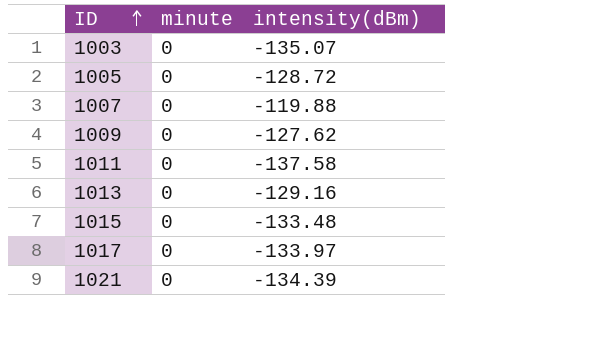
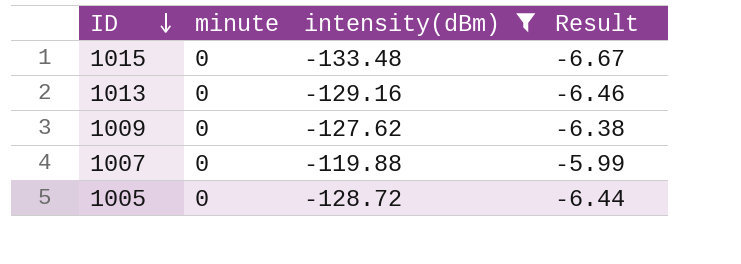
filter: none -> intensity(dBm) >= -133.48
row order: ID ascending -> ID descending
column Result | formula: none -> [intensity(dBm)] * 0.05

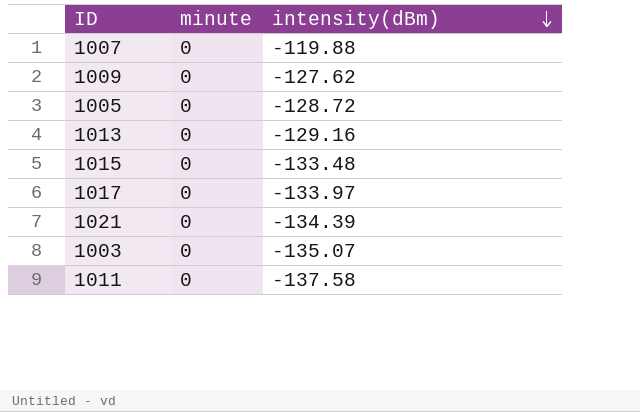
filter: intensity(dBm) >= -133.48 -> none
row order: ID descending -> intensity(dBm) descending
column Result | formula: [intensity(dBm)] * 0.05 -> none

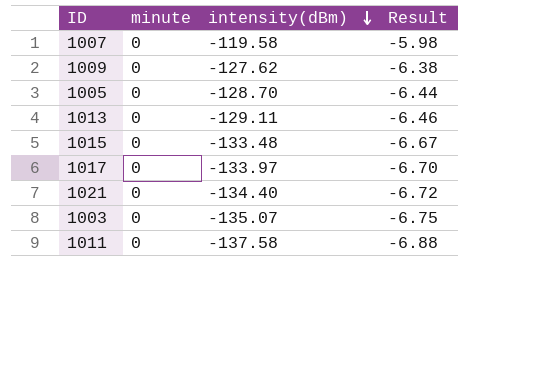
column Result | formula: none -> [intensity(dBm)] * 0.05
1007 | intensity(dBm): -119.88 -> -119.58
1005 | intensity(dBm): -128.72 -> -128.70
1013 | intensity(dBm): -129.16 -> -129.11
1021 | intensity(dBm): -134.39 -> -134.40

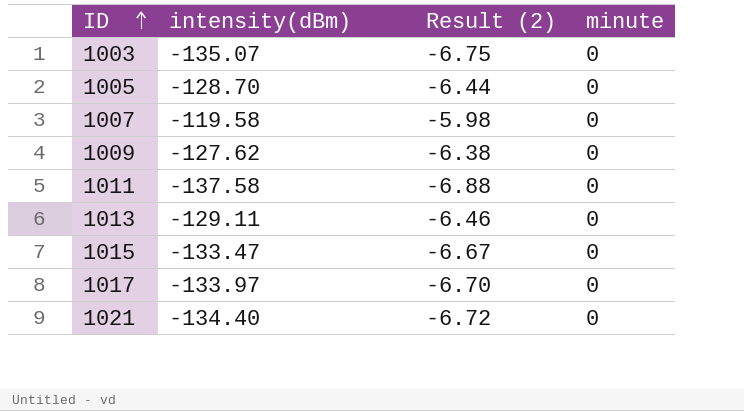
row order: intensity(dBm) descending -> ID ascending
column name: Result -> Result (2)
column minute | position: 2 -> 4
1015 | intensity(dBm): -133.48 -> -133.47

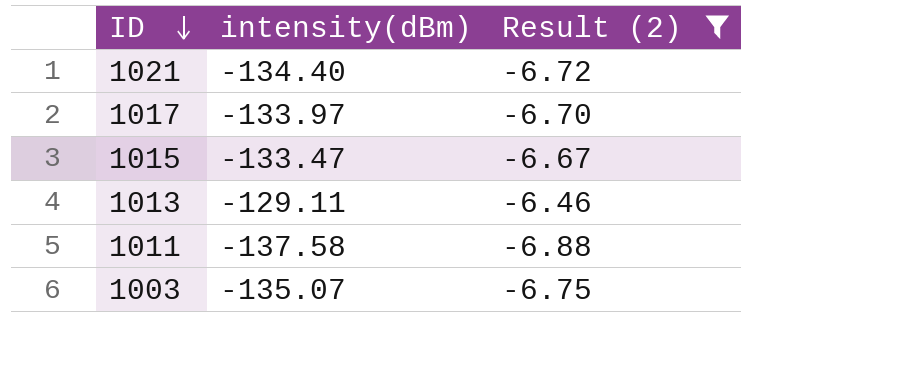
filter: none -> Result (2) <= -6.46
row order: ID ascending -> ID descending
column minute | position: 4 -> none

